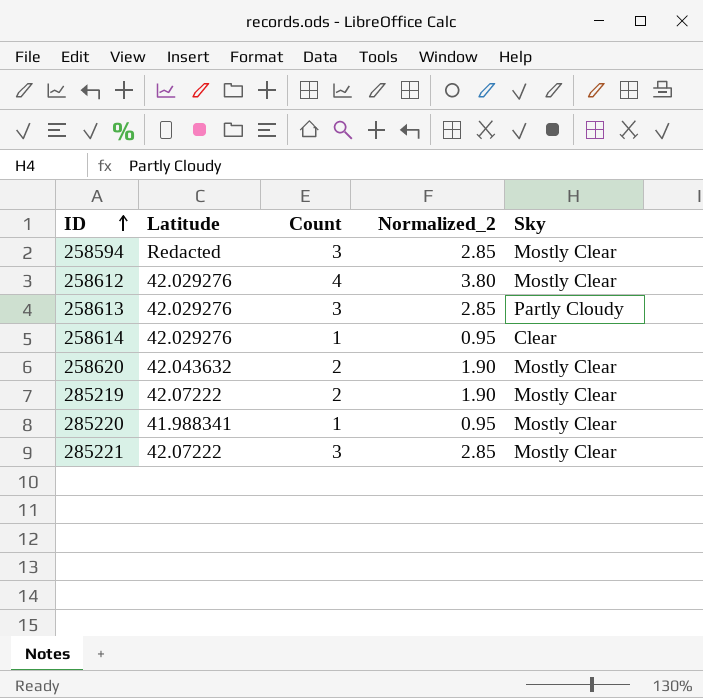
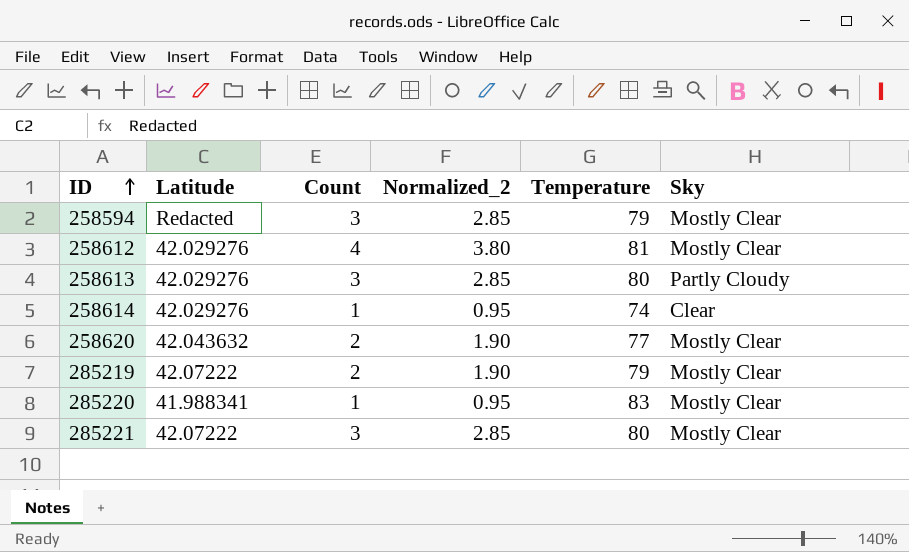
column Temperature | position: none -> 5

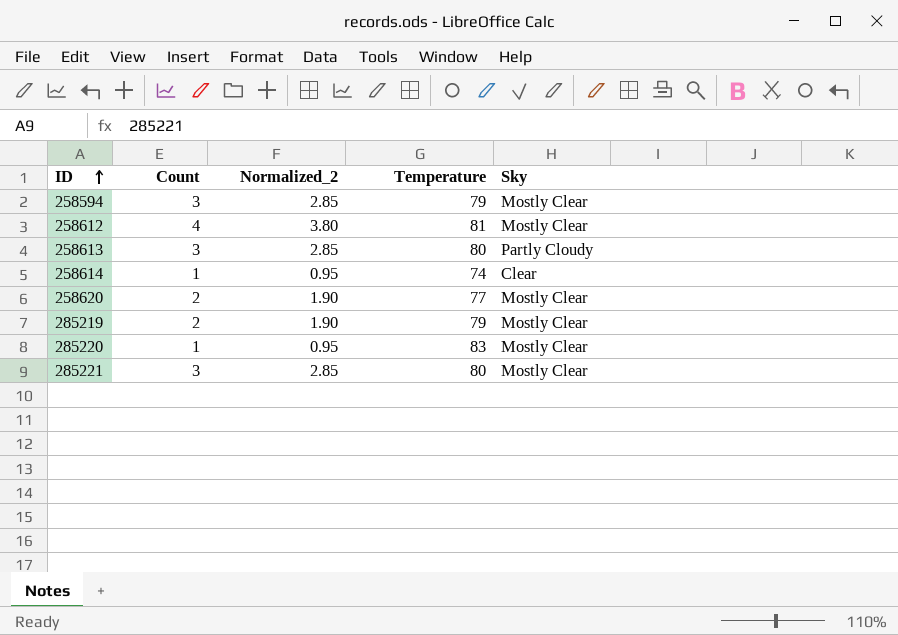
column Latitude | position: 2 -> none

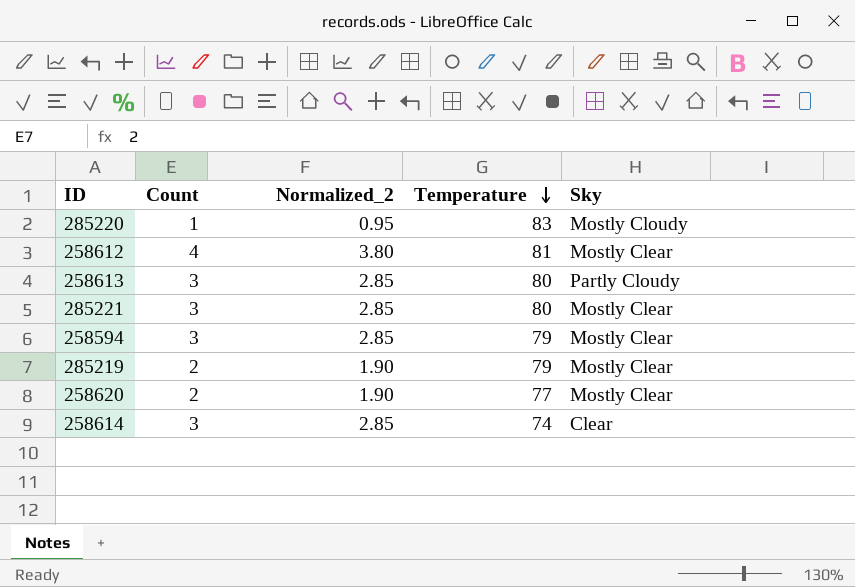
row order: ID ascending -> Temperature descending
285220 | Sky: Mostly Clear -> Mostly Cloudy
258614 | Count: 1 -> 3
258614 | Normalized_2: 0.95 -> 2.85

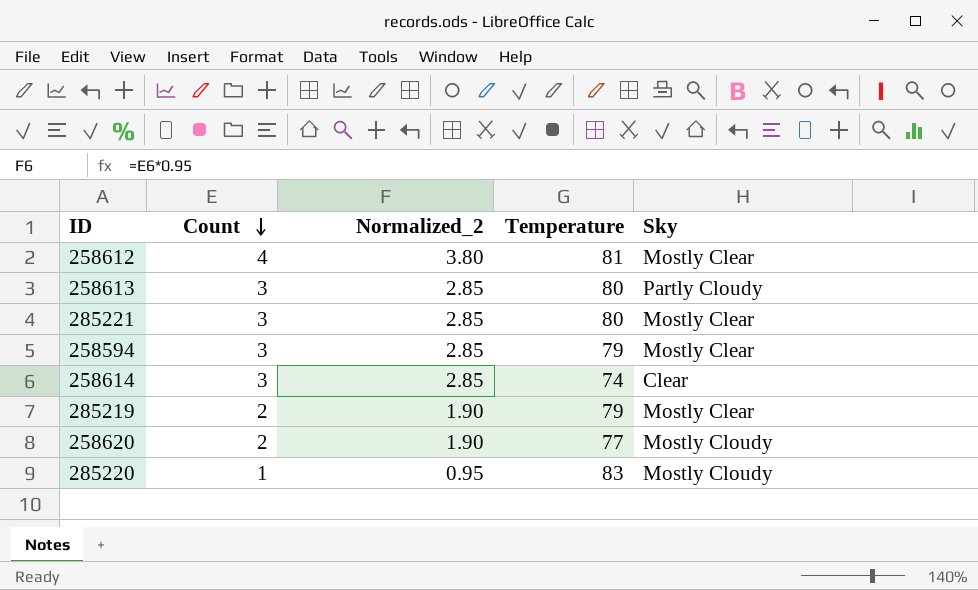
row order: Temperature descending -> Count descending
258620 | Sky: Mostly Clear -> Mostly Cloudy

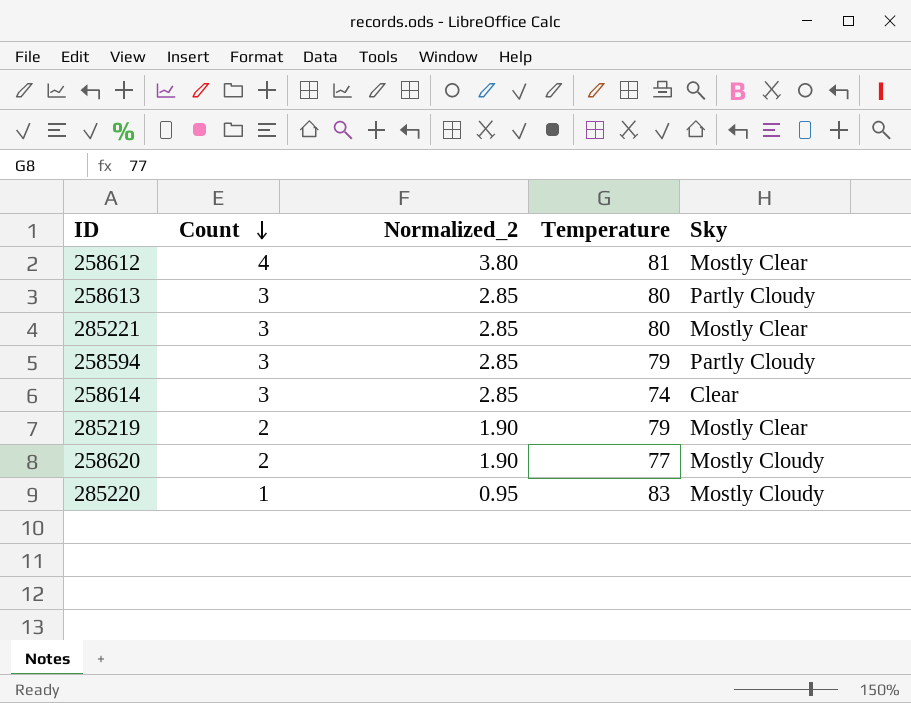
258594 | Sky: Mostly Clear -> Partly Cloudy

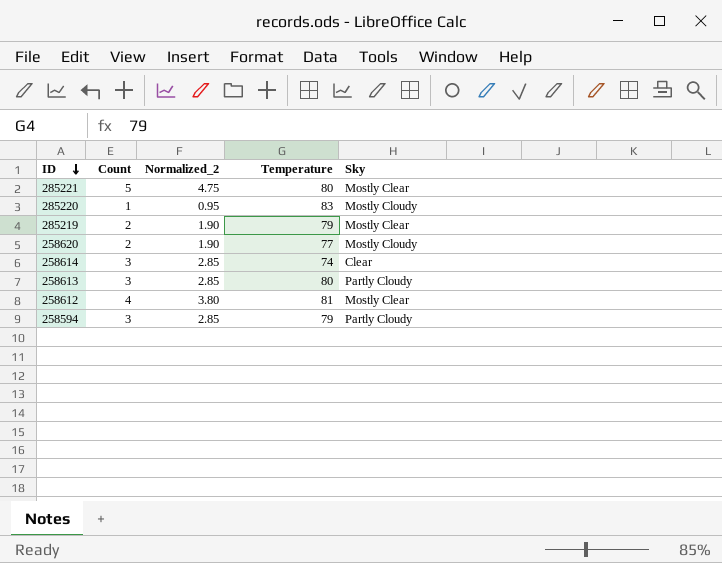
row order: Count descending -> ID descending
285221 | Count: 3 -> 5
285221 | Normalized_2: 2.85 -> 4.75

